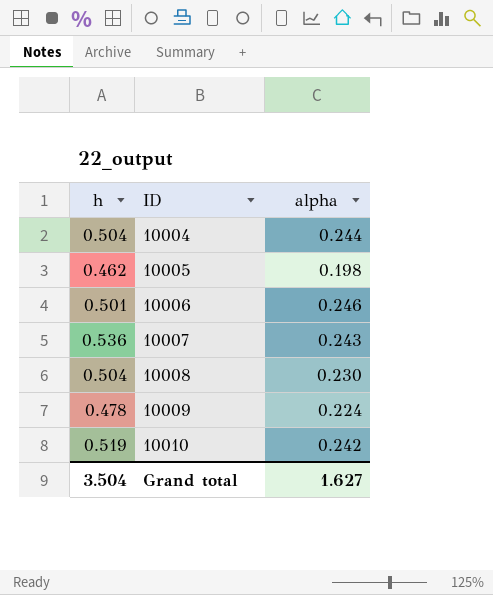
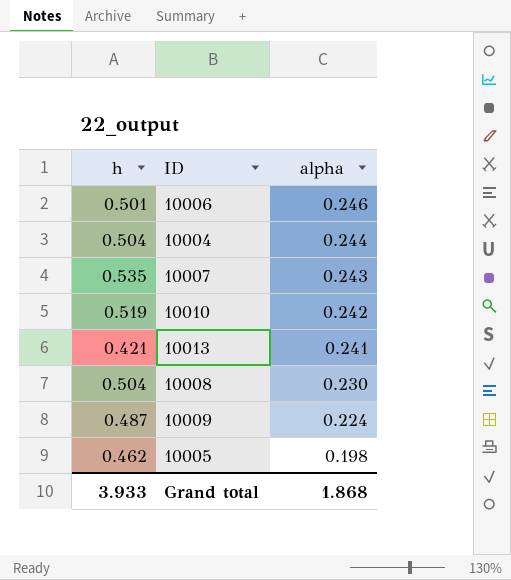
row order: ID ascending -> alpha descending
10007 | h: 0.536 -> 0.535
row 10013: none -> 0.421 | 0.241
10009 | h: 0.478 -> 0.487
Grand total | h: 3.504 -> 3.933
Grand total | alpha: 1.627 -> 1.868

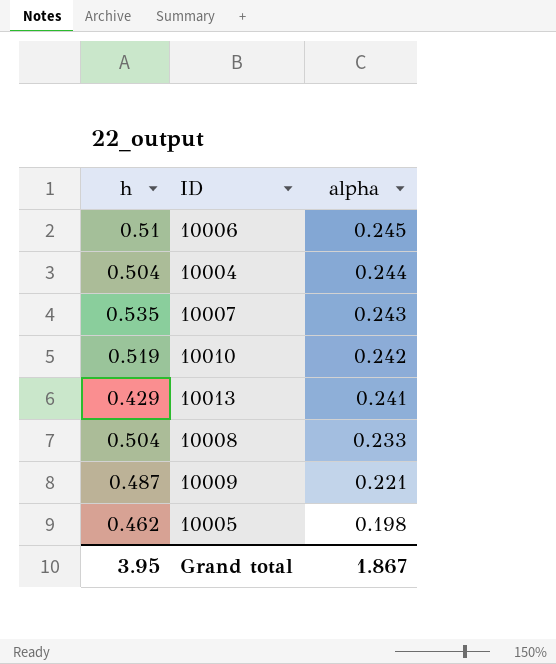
10006 | h: 0.501 -> 0.51
10006 | alpha: 0.246 -> 0.245
10013 | h: 0.421 -> 0.429
10008 | alpha: 0.230 -> 0.233
10009 | alpha: 0.224 -> 0.221
Grand total | h: 3.933 -> 3.95
Grand total | alpha: 1.868 -> 1.867

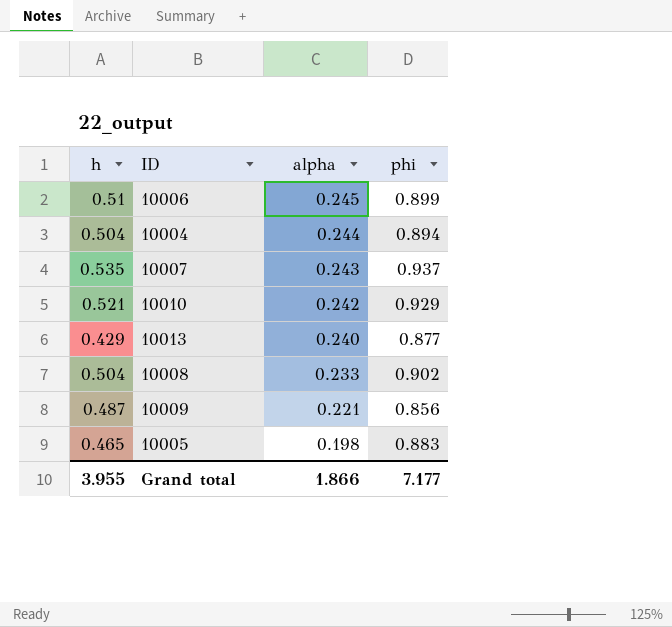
column phi | position: none -> 4
10010 | h: 0.519 -> 0.521
10013 | alpha: 0.241 -> 0.240
10005 | h: 0.462 -> 0.465
Grand total | h: 3.95 -> 3.955
Grand total | alpha: 1.867 -> 1.866

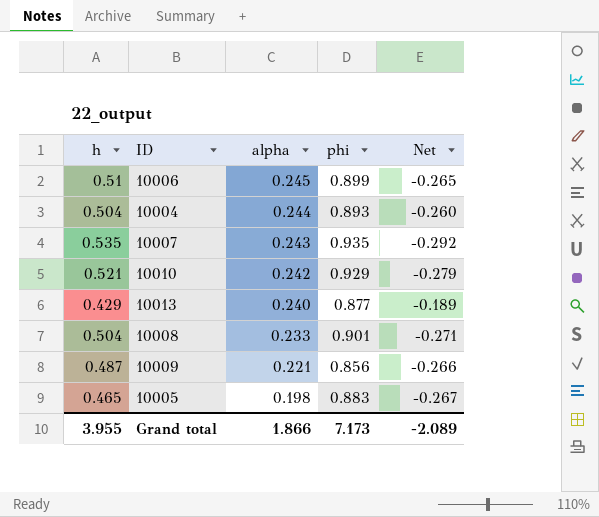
column Net | formula: none -> [alpha] - [h]
10004 | phi: 0.894 -> 0.893
10007 | phi: 0.937 -> 0.935
10008 | phi: 0.902 -> 0.901
Grand total | phi: 7.177 -> 7.173

